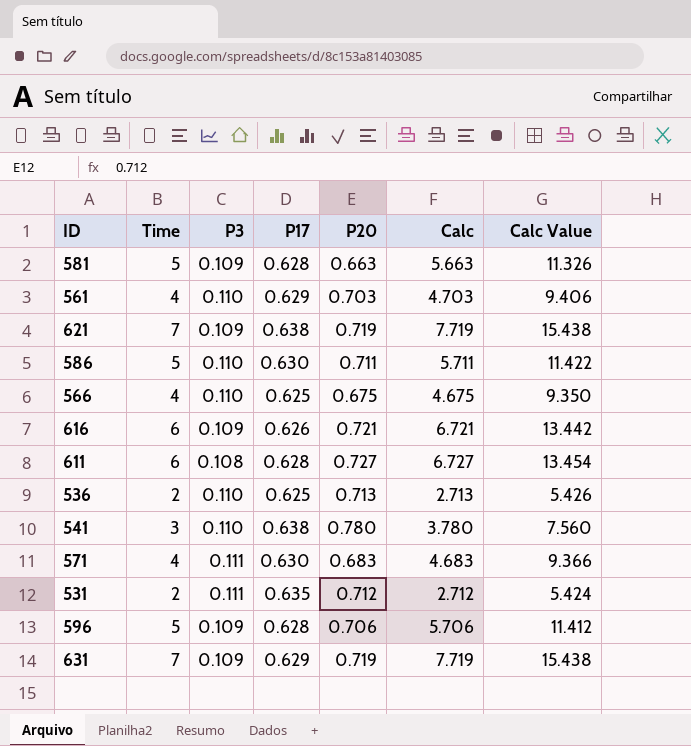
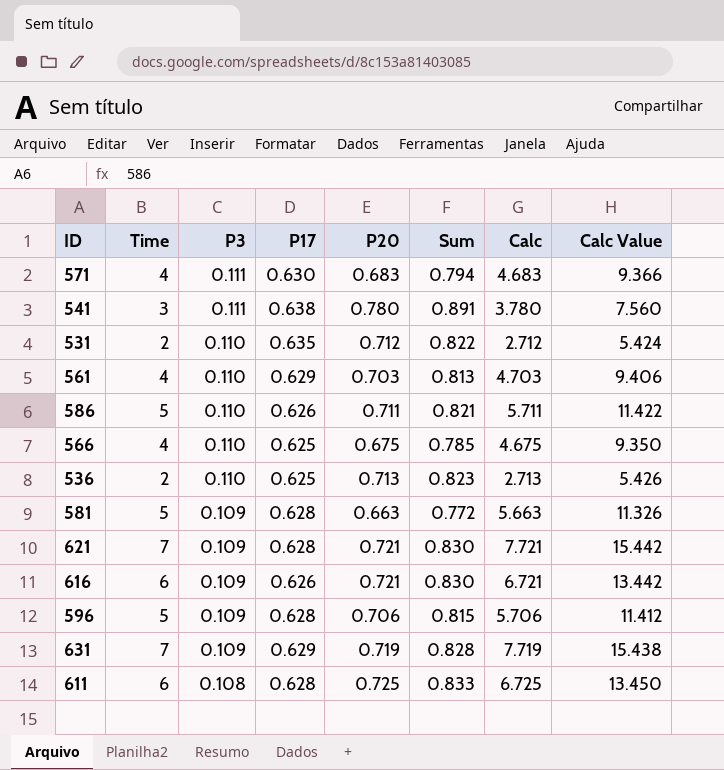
row order: none -> P3 descending
column Sum | formula: none -> [P3] + [P20]
541 | P3: 0.110 -> 0.111
531 | P3: 0.111 -> 0.110
586 | P17: 0.630 -> 0.626
621 | P17: 0.638 -> 0.628
621 | P20: 0.719 -> 0.721
621 | Calc: 7.719 -> 7.721
621 | Calc Value: 15.438 -> 15.442
611 | P20: 0.727 -> 0.725
611 | Calc: 6.727 -> 6.725
611 | Calc Value: 13.454 -> 13.450

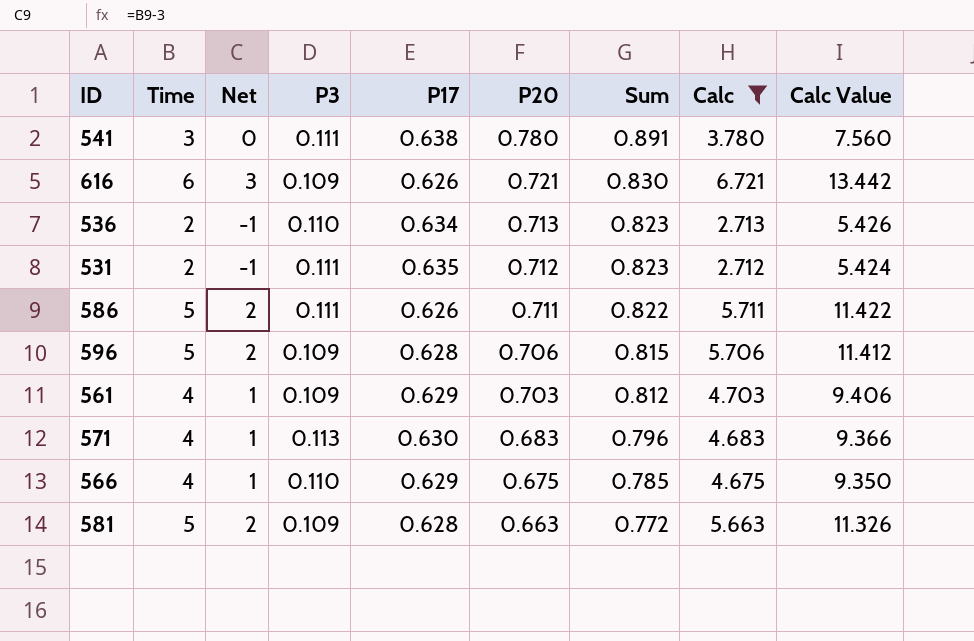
filter: none -> Calc <= 6.721
row order: P3 descending -> P20 descending
column Net | formula: none -> [Time] - 3
536 | P17: 0.625 -> 0.634
531 | P3: 0.110 -> 0.111
531 | Sum: 0.822 -> 0.823
586 | P3: 0.110 -> 0.111
586 | Sum: 0.821 -> 0.822
561 | P3: 0.110 -> 0.109
561 | Sum: 0.813 -> 0.812
571 | P3: 0.111 -> 0.113
571 | Sum: 0.794 -> 0.796
566 | P17: 0.625 -> 0.629

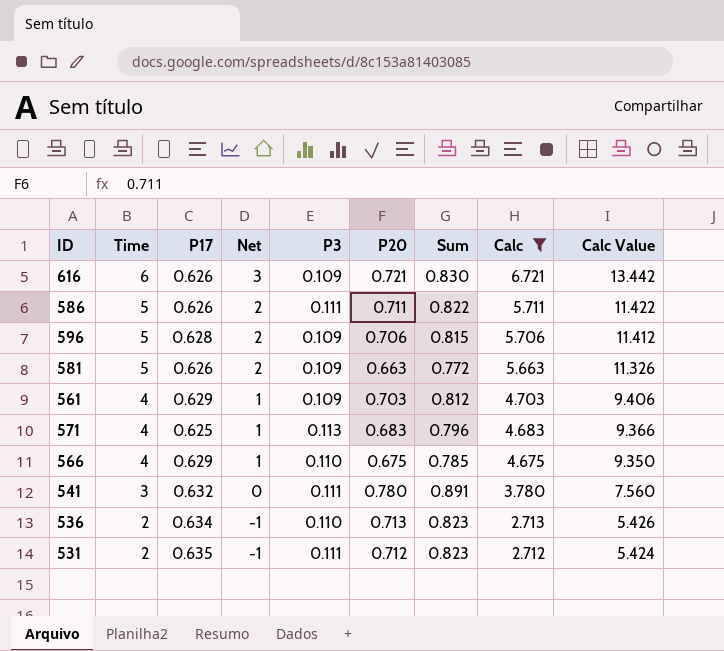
row order: P20 descending -> Time descending
column P17 | position: 5 -> 3
581 | P17: 0.628 -> 0.626
571 | P17: 0.630 -> 0.625
541 | P17: 0.638 -> 0.632

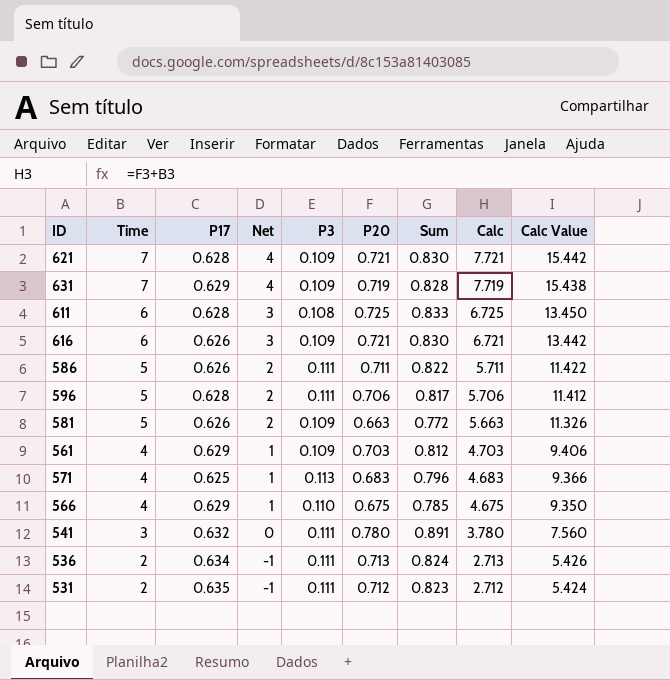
filter: Calc <= 6.721 -> none
596 | P3: 0.109 -> 0.111
596 | Sum: 0.815 -> 0.817
536 | P3: 0.110 -> 0.111
536 | Sum: 0.823 -> 0.824

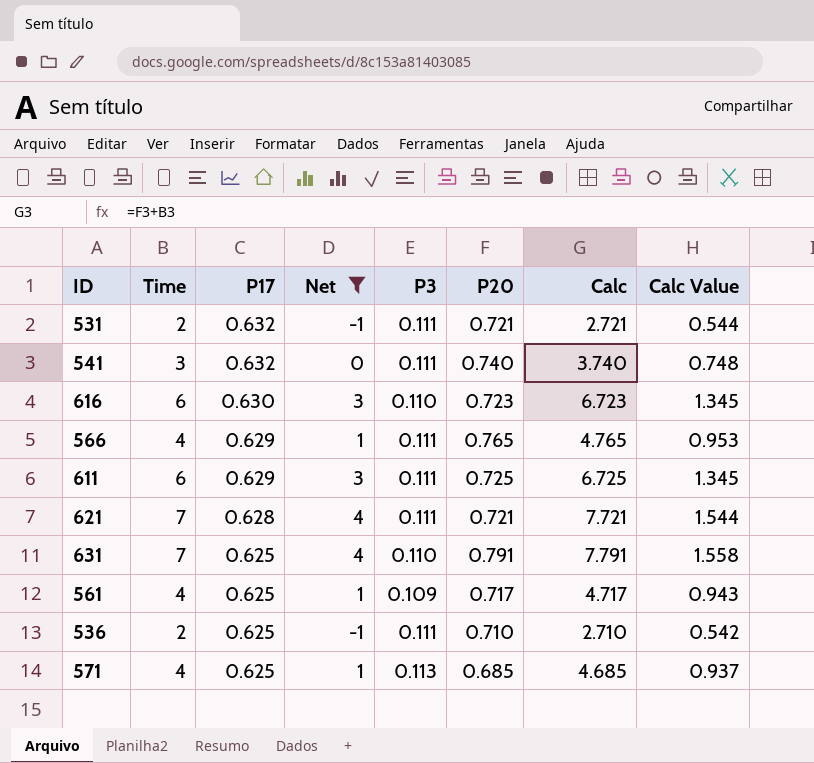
filter: none -> Net != 2
row order: Time descending -> P17 descending
column Sum | formula: [P3] + [P20] -> none
column Calc Value | formula: [Calc] * 2 -> [Calc] * 0.2
531 | P17: 0.635 -> 0.632
531 | P20: 0.712 -> 0.721
531 | Calc: 2.712 -> 2.721
541 | P20: 0.780 -> 0.740
541 | Calc: 3.780 -> 3.740
616 | P17: 0.626 -> 0.630
616 | P3: 0.109 -> 0.110
616 | P20: 0.721 -> 0.723
616 | Calc: 6.721 -> 6.723
566 | P3: 0.110 -> 0.111
566 | P20: 0.675 -> 0.765
566 | Calc: 4.675 -> 4.765
611 | P17: 0.628 -> 0.629
611 | P3: 0.108 -> 0.111
621 | P3: 0.109 -> 0.111
631 | P17: 0.629 -> 0.625
631 | P3: 0.109 -> 0.110
631 | P20: 0.719 -> 0.791
631 | Calc: 7.719 -> 7.791
561 | P17: 0.629 -> 0.625
561 | P20: 0.703 -> 0.717
561 | Calc: 4.703 -> 4.717
536 | P17: 0.634 -> 0.625
536 | P20: 0.713 -> 0.710
536 | Calc: 2.713 -> 2.710
571 | P20: 0.683 -> 0.685
571 | Calc: 4.683 -> 4.685

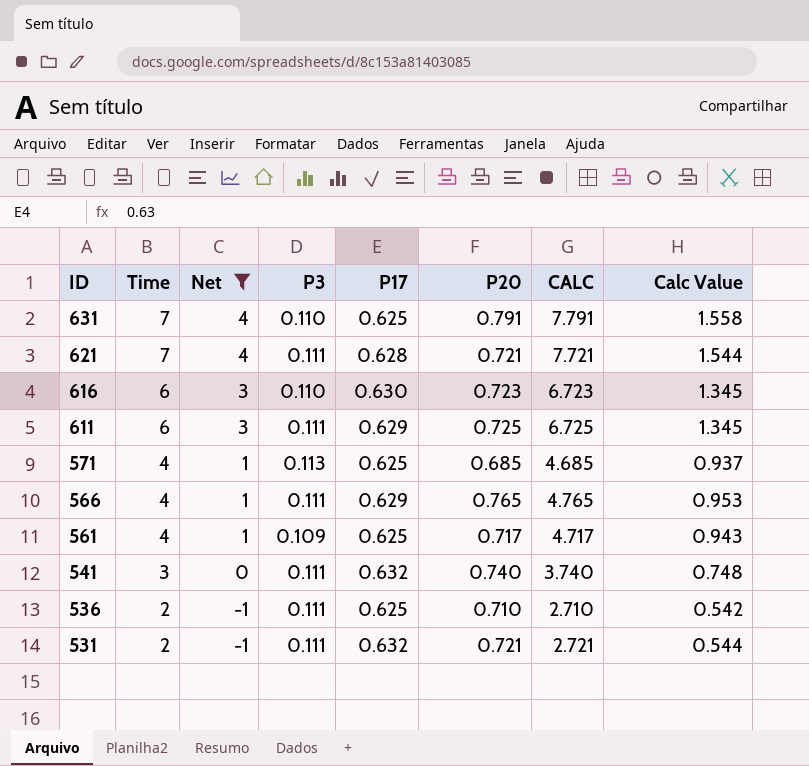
row order: P17 descending -> ID descending
column P17 | position: 3 -> 5
column name: Calc -> CALC

